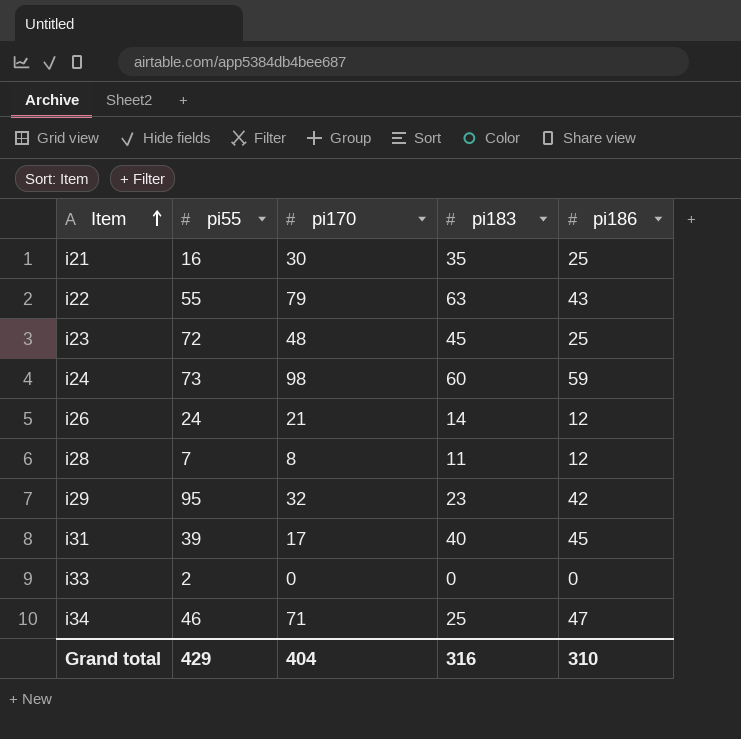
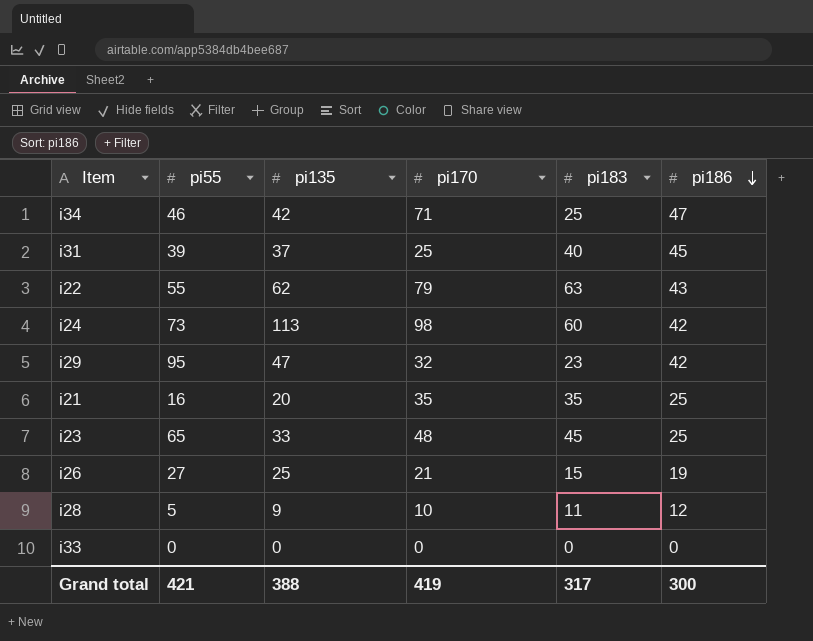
row order: Item ascending -> pi186 descending
column pi135 | position: none -> 3
i31 | pi170: 17 -> 25
i24 | pi186: 59 -> 42
i21 | pi170: 30 -> 35
i23 | pi55: 72 -> 65
i26 | pi55: 24 -> 27
i26 | pi183: 14 -> 15
i26 | pi186: 12 -> 19
i28 | pi55: 7 -> 5
i28 | pi170: 8 -> 10
i33 | pi55: 2 -> 0
Grand total | pi55: 429 -> 421
Grand total | pi170: 404 -> 419
Grand total | pi183: 316 -> 317
Grand total | pi186: 310 -> 300

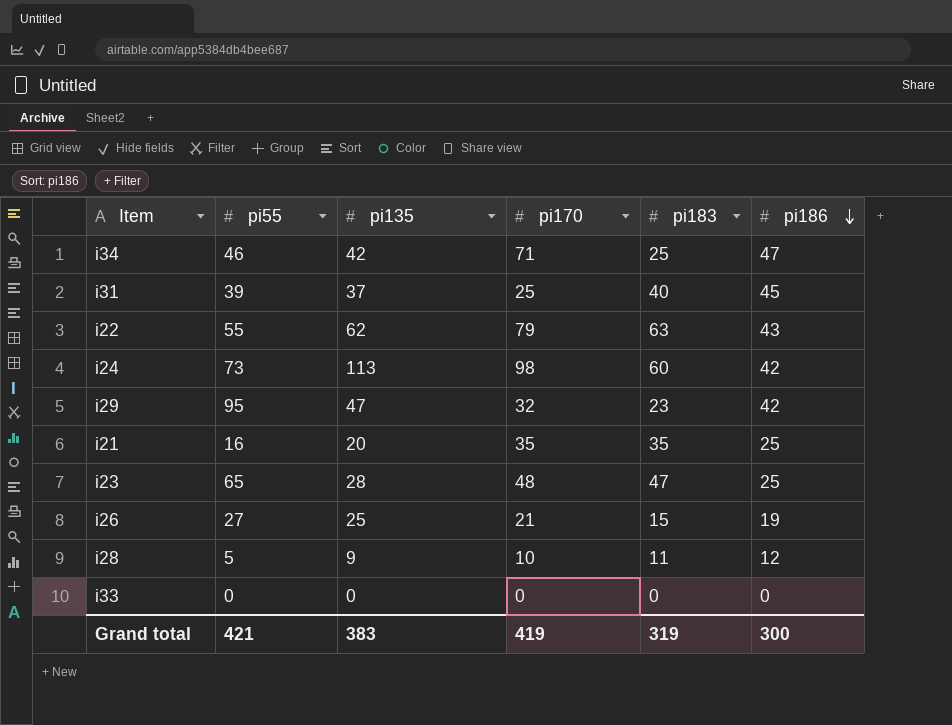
i23 | pi135: 33 -> 28
i23 | pi183: 45 -> 47
Grand total | pi135: 388 -> 383
Grand total | pi183: 317 -> 319

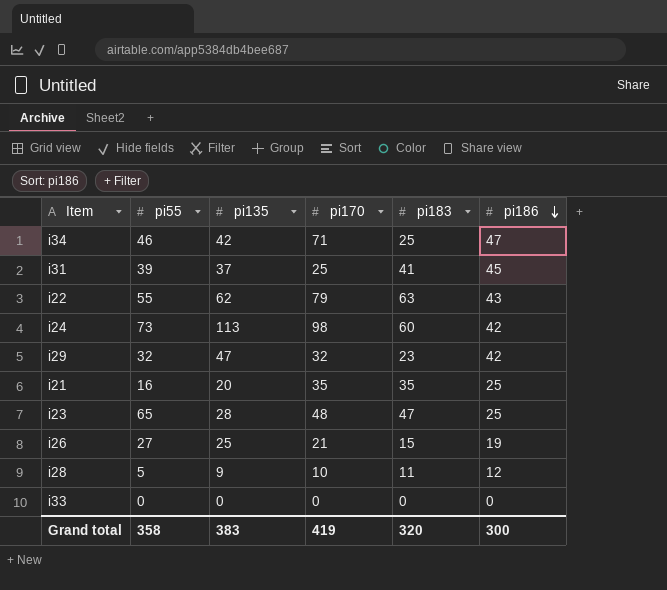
i31 | pi183: 40 -> 41
i29 | pi55: 95 -> 32
Grand total | pi55: 421 -> 358
Grand total | pi183: 319 -> 320

